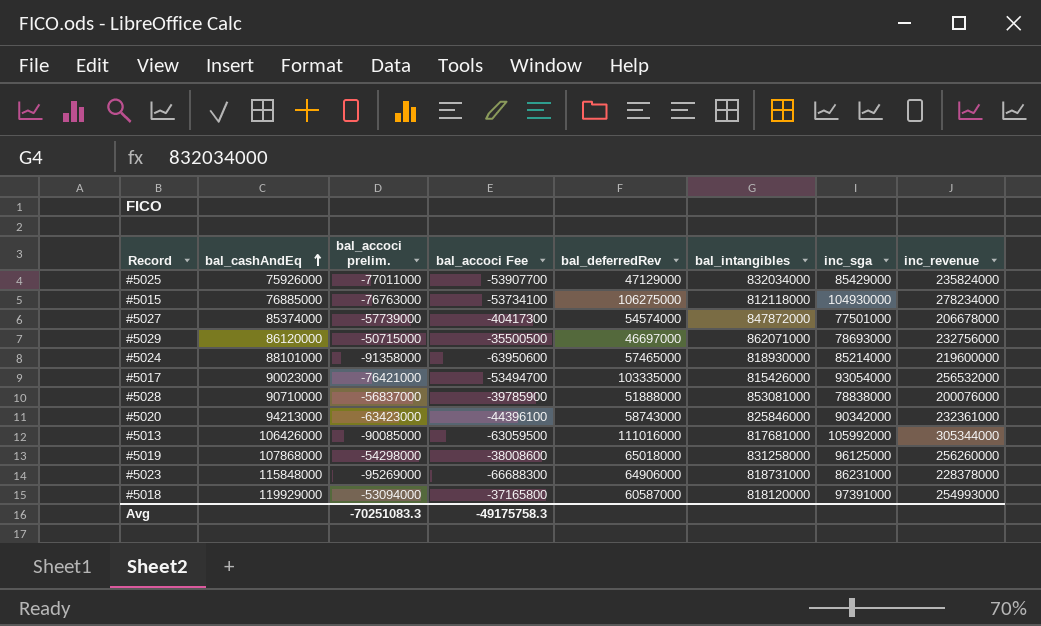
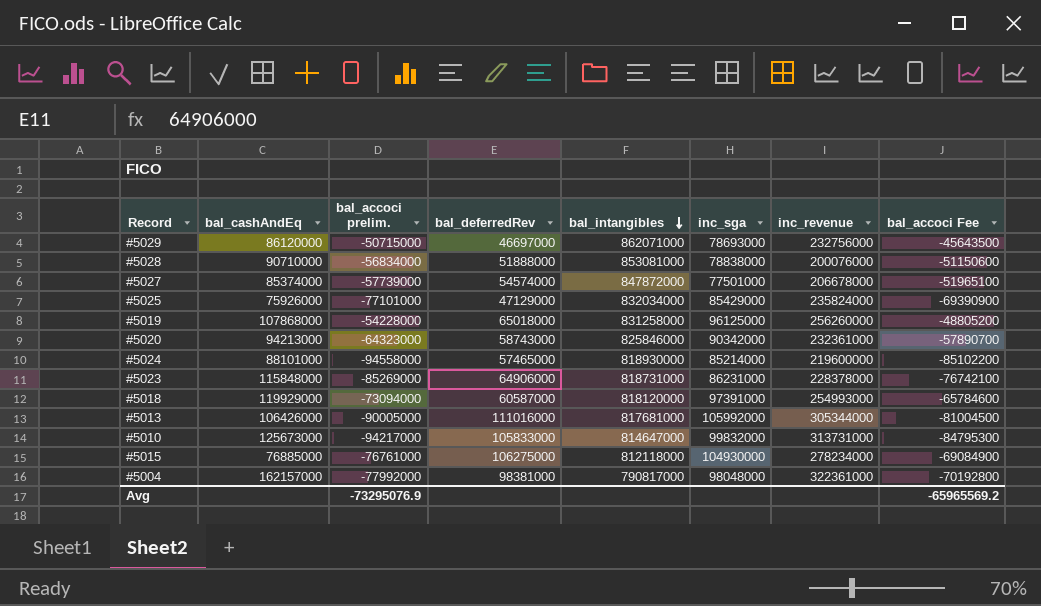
row order: bal_cashAndEq ascending -> bal_intangibles descending
column bal_accoci Fee | formula: [bal_accoci prelim.] * 0.7 -> [bal_accoci prelim.] * 0.9
column bal_accoci Fee | position: 4 -> 8
row #5017: 90023000 | -76421000 | -53494700 | 103335000 | 815426000 | 93054000 | 256532000 -> none
#5028 | bal_accoci prelim.: -56837000 -> -56834000
#5025 | bal_accoci prelim.: -77011000 -> -77101000
#5019 | bal_accoci prelim.: -54298000 -> -54228000
#5020 | bal_accoci prelim.: -63423000 -> -64323000
#5024 | bal_accoci prelim.: -91358000 -> -94558000
#5023 | bal_accoci prelim.: -95269000 -> -85269000
#5018 | bal_accoci prelim.: -53094000 -> -73094000
#5013 | bal_accoci prelim.: -90085000 -> -90005000
row #5010: none -> 125673000 | -94217000 | 105833000 | 814647000 | 99832000 | 313731000 | -84795300
#5015 | bal_accoci prelim.: -76763000 -> -76761000
row #5004: none -> 162157000 | -77992000 | 98381000 | 790817000 | 98048000 | 322361000 | -70192800
Avg | bal_accoci prelim.: -70251083.3 -> -73295076.9
Avg | bal_accoci Fee: -49175758.3 -> -65965569.2

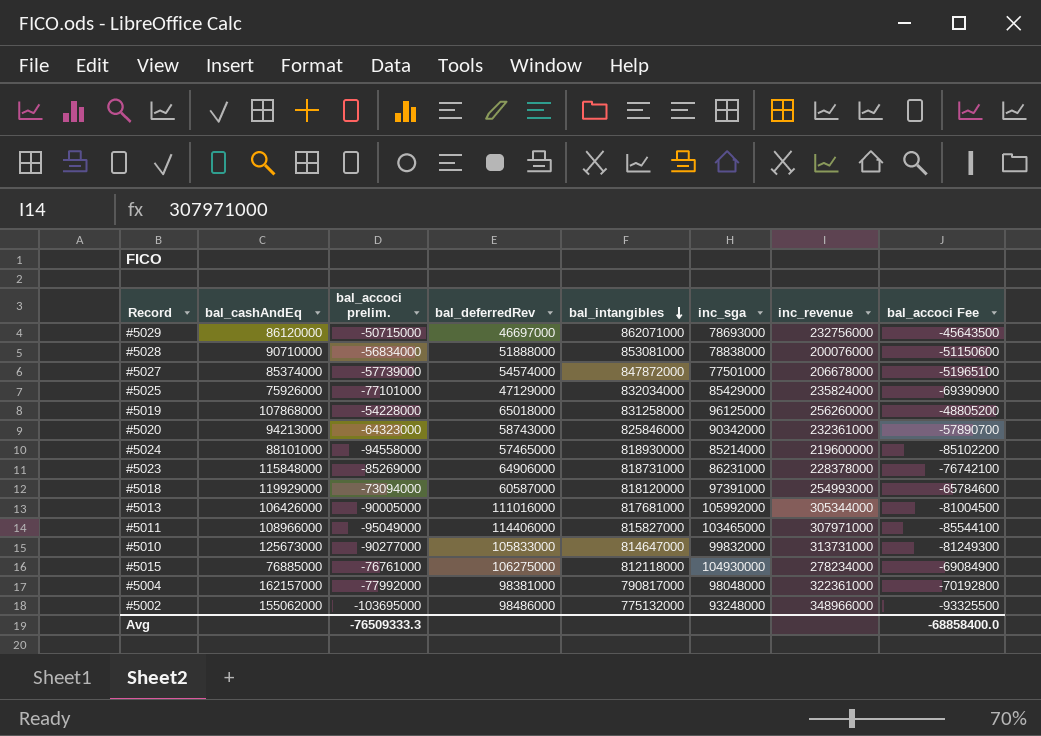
row #5011: none -> 108966000 | -95049000 | 114406000 | 815827000 | 103465000 | 307971000 | -85544100
#5010 | bal_accoci prelim.: -94217000 -> -90277000
#5010 | bal_accoci Fee: -84795300 -> -81249300
row #5002: none -> 155062000 | -103695000 | 98486000 | 775132000 | 93248000 | 348966000 | -93325500
Avg | bal_accoci prelim.: -73295076.9 -> -76509333.3
Avg | bal_accoci Fee: -65965569.2 -> -68858400.0

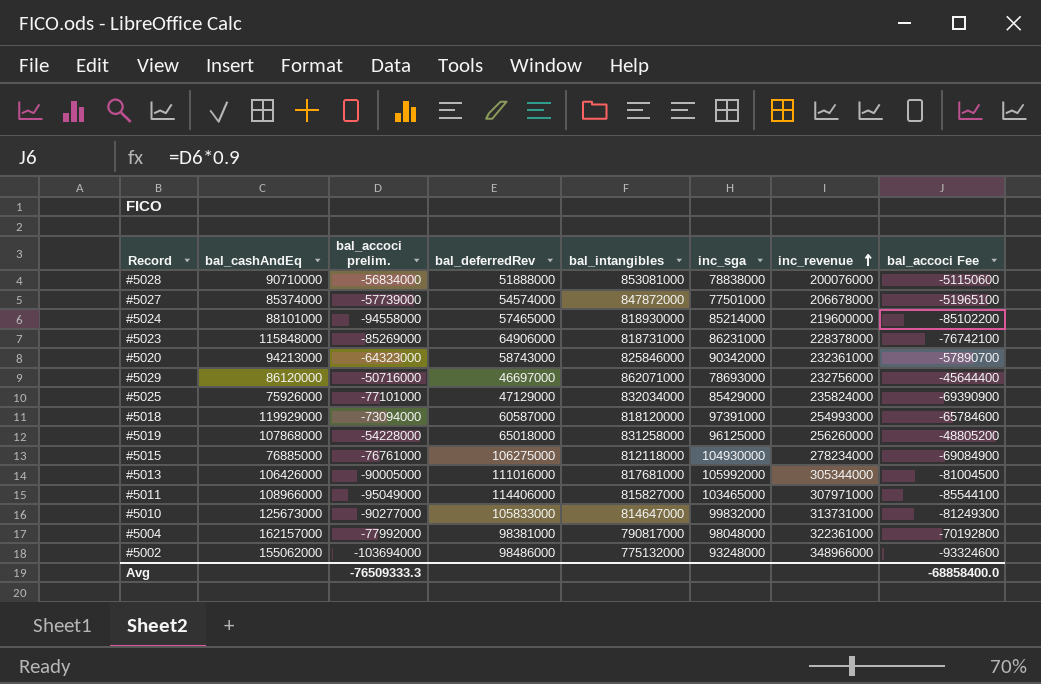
row order: bal_intangibles descending -> inc_revenue ascending
#5029 | bal_accoci prelim.: -50715000 -> -50716000
#5029 | bal_accoci Fee: -45643500 -> -45644400
#5002 | bal_accoci prelim.: -103695000 -> -103694000
#5002 | bal_accoci Fee: -93325500 -> -93324600

